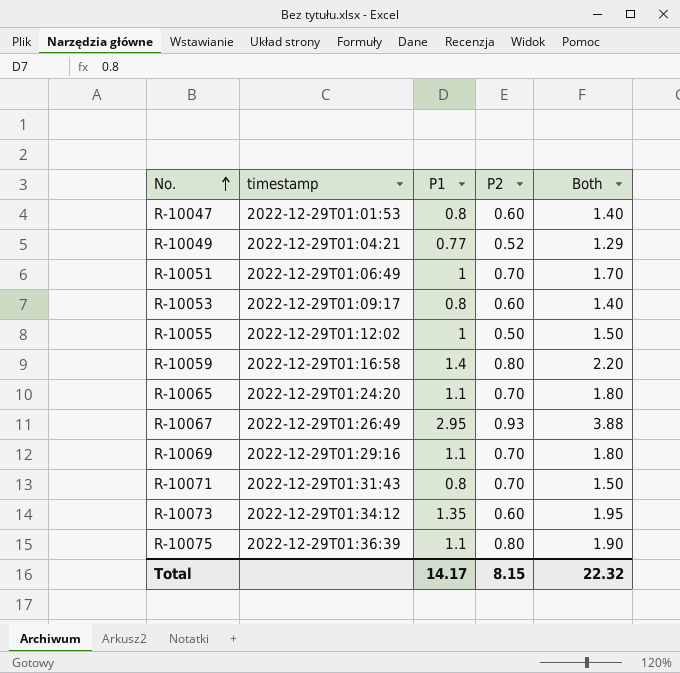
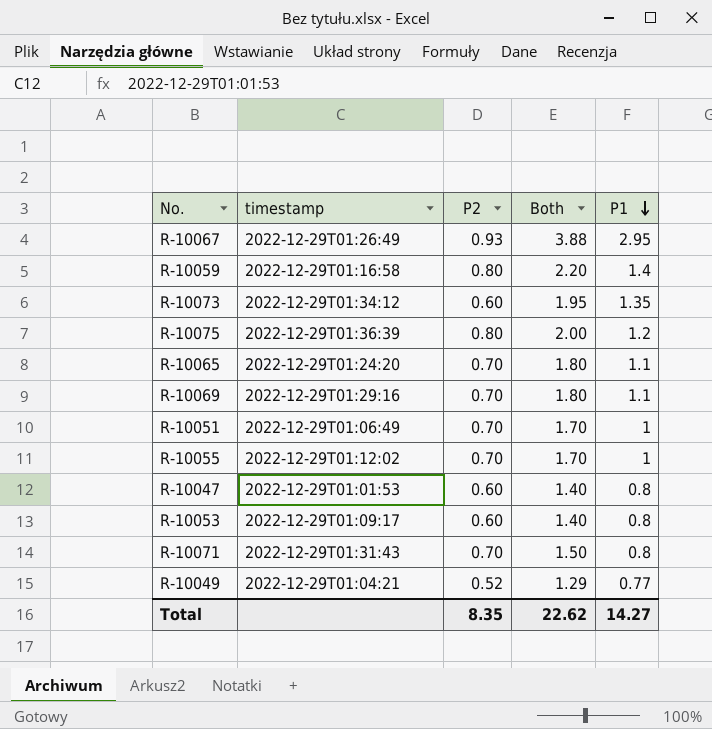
row order: No. ascending -> P1 descending
column P1 | position: 3 -> 5
R-10075 | Both: 1.90 -> 2.00
R-10075 | P1: 1.1 -> 1.2
R-10055 | P2: 0.50 -> 0.70
R-10055 | Both: 1.50 -> 1.70
Total | P2: 8.15 -> 8.35
Total | Both: 22.32 -> 22.62
Total | P1: 14.17 -> 14.27

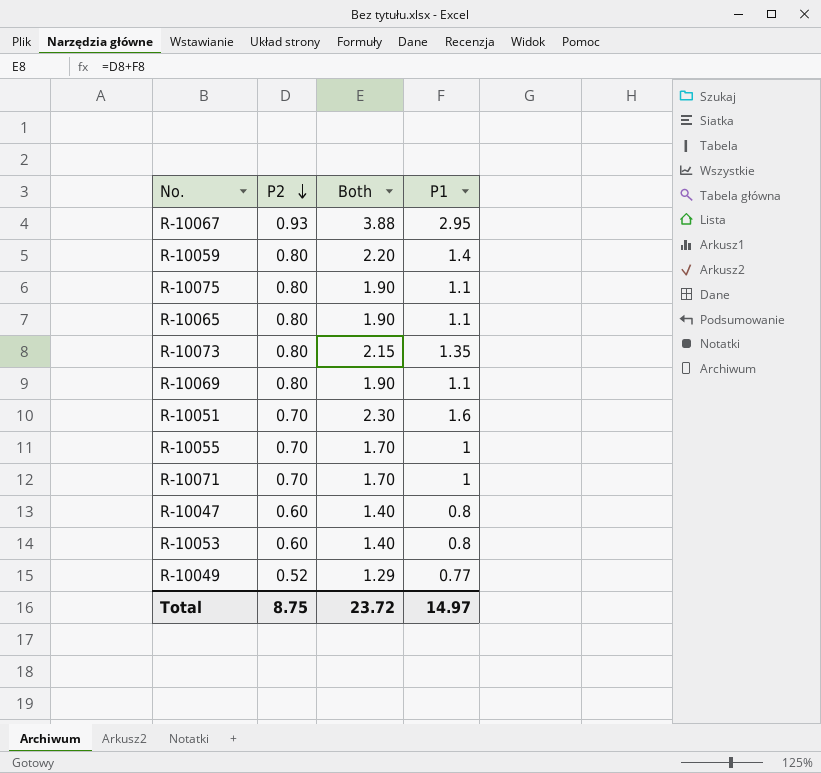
row order: P1 descending -> P2 descending
column timestamp | position: 2 -> none
R-10075 | Both: 2.00 -> 1.90
R-10075 | P1: 1.2 -> 1.1
R-10065 | P2: 0.70 -> 0.80
R-10065 | Both: 1.80 -> 1.90
R-10073 | P2: 0.60 -> 0.80
R-10073 | Both: 1.95 -> 2.15
R-10069 | P2: 0.70 -> 0.80
R-10069 | Both: 1.80 -> 1.90
R-10051 | Both: 1.70 -> 2.30
R-10051 | P1: 1 -> 1.6
R-10071 | Both: 1.50 -> 1.70
R-10071 | P1: 0.8 -> 1
Total | P2: 8.35 -> 8.75
Total | Both: 22.62 -> 23.72
Total | P1: 14.27 -> 14.97

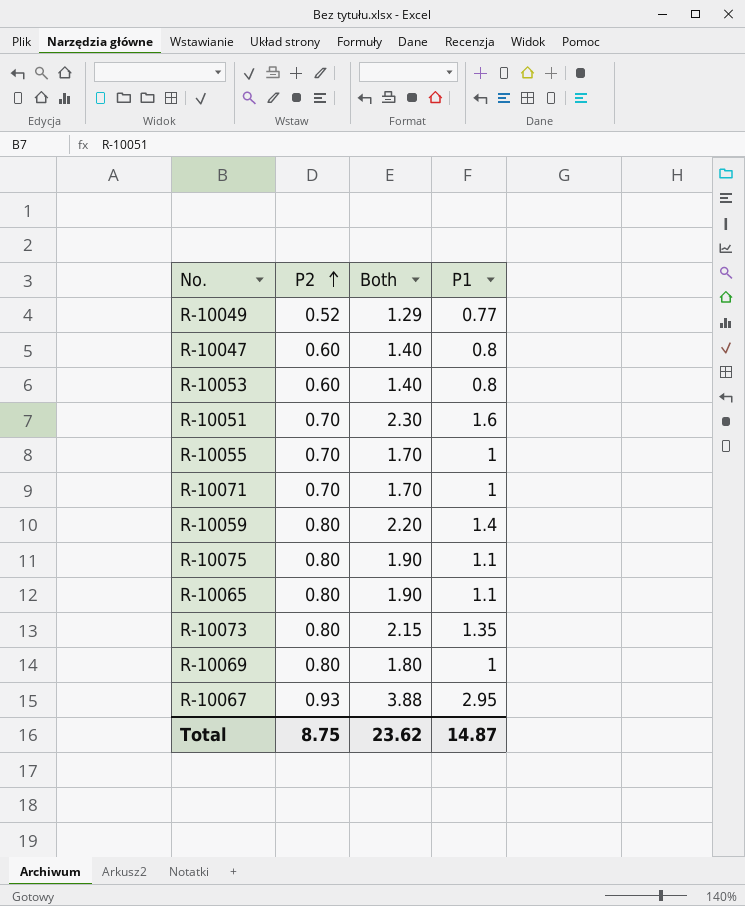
row order: P2 descending -> P2 ascending
R-10069 | Both: 1.90 -> 1.80
R-10069 | P1: 1.1 -> 1
Total | Both: 23.72 -> 23.62
Total | P1: 14.97 -> 14.87

